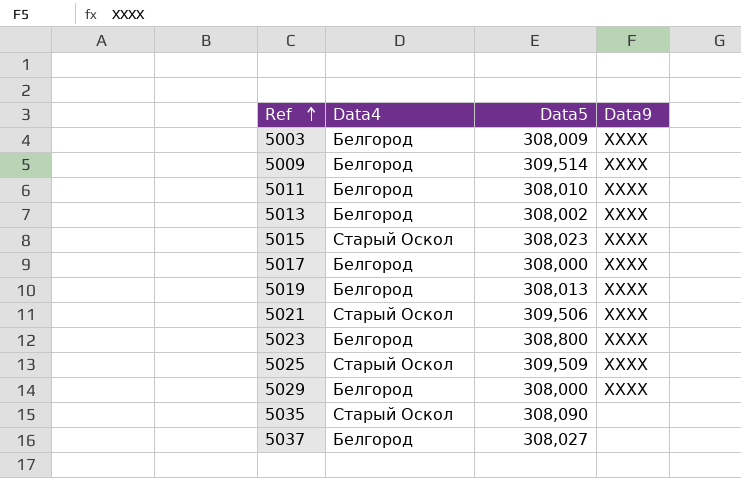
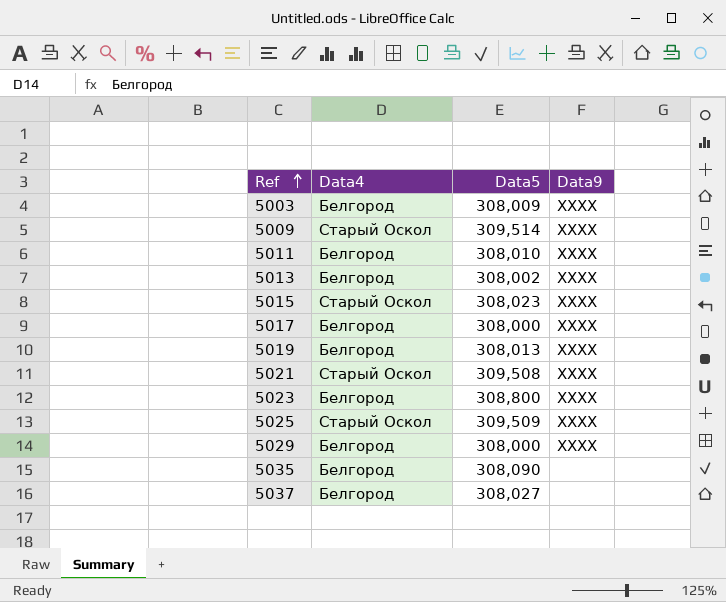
5009 | Data4: Белгород -> Старый Оскол
5021 | Data5: 309,506 -> 309,508
5035 | Data4: Старый Оскол -> Белгород

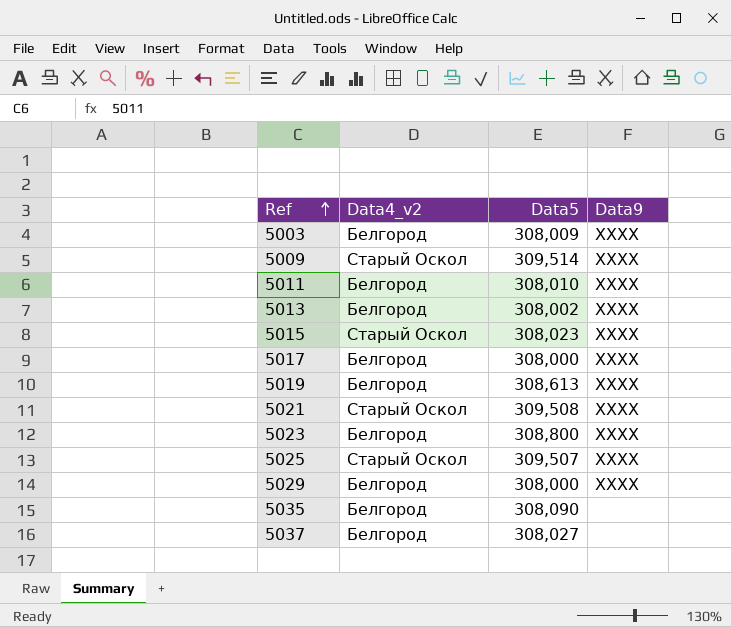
column name: Data4 -> Data4_v2
5019 | Data5: 308,013 -> 308,613
5025 | Data5: 309,509 -> 309,507

